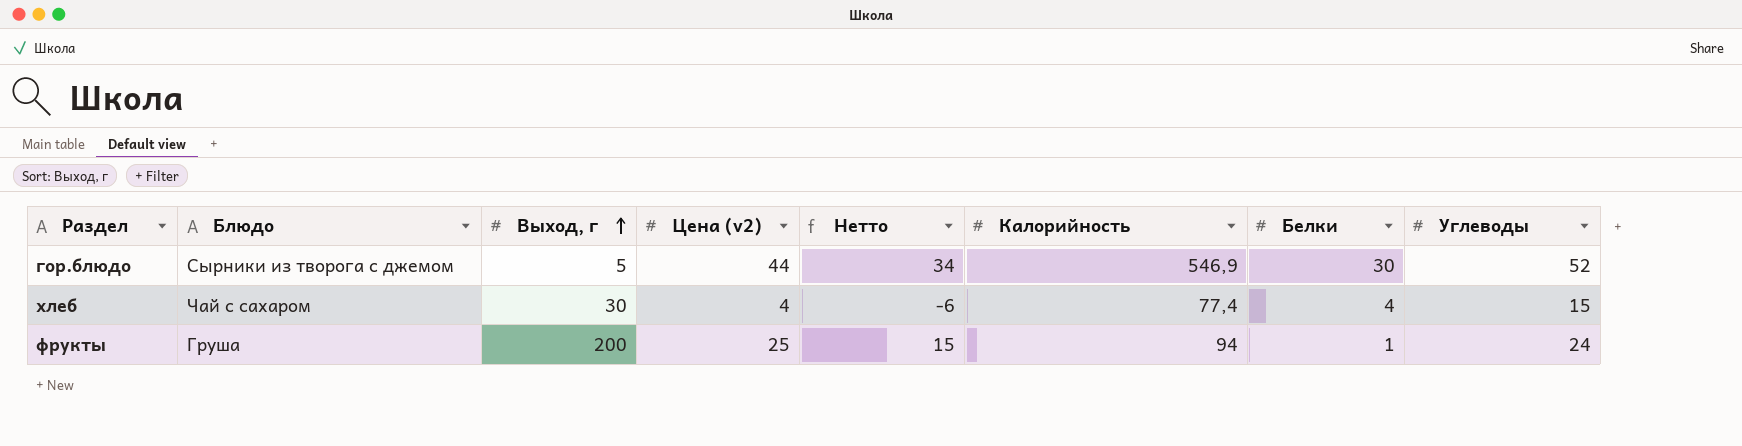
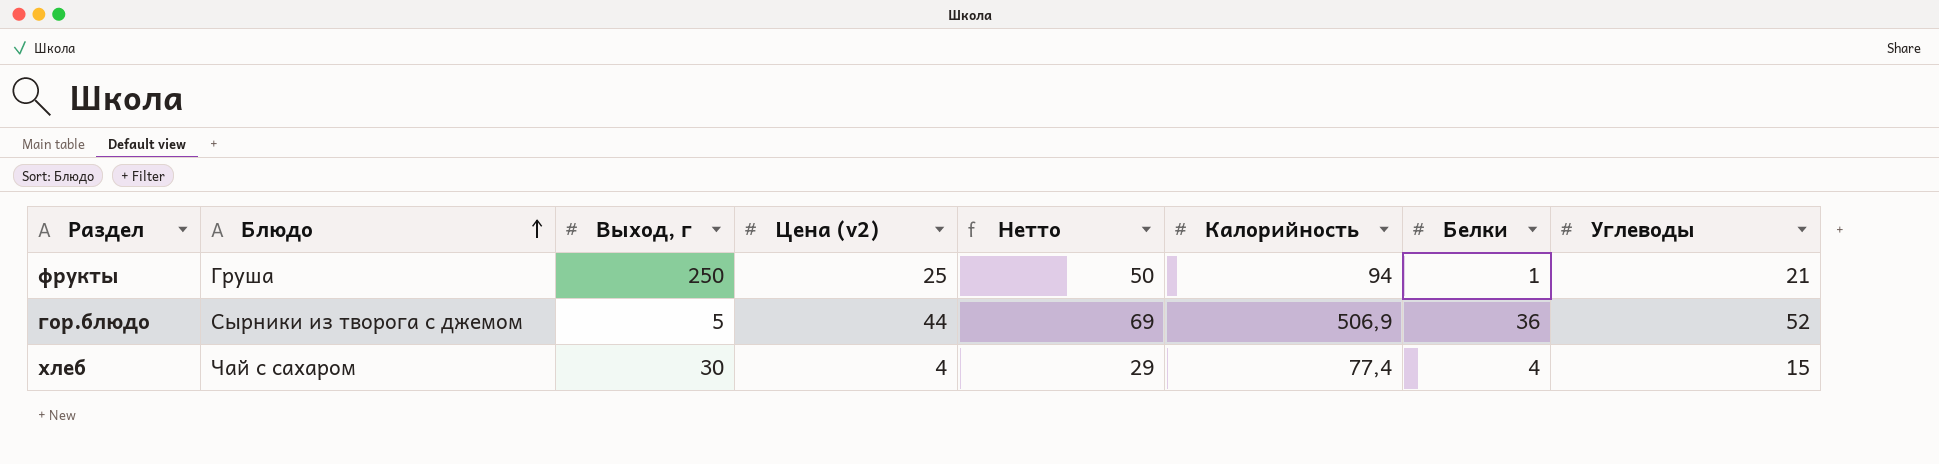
row order: Выход, г ascending -> Блюдо ascending
column Нетто | formula: [Цена (v2)] - 10 -> [Цена (v2)] + 25
фрукты | Выход, г: 200 -> 250
фрукты | Углеводы: 24 -> 21
гор.блюдо | Калорийность: 546,9 -> 506,9
гор.блюдо | Белки: 30 -> 36

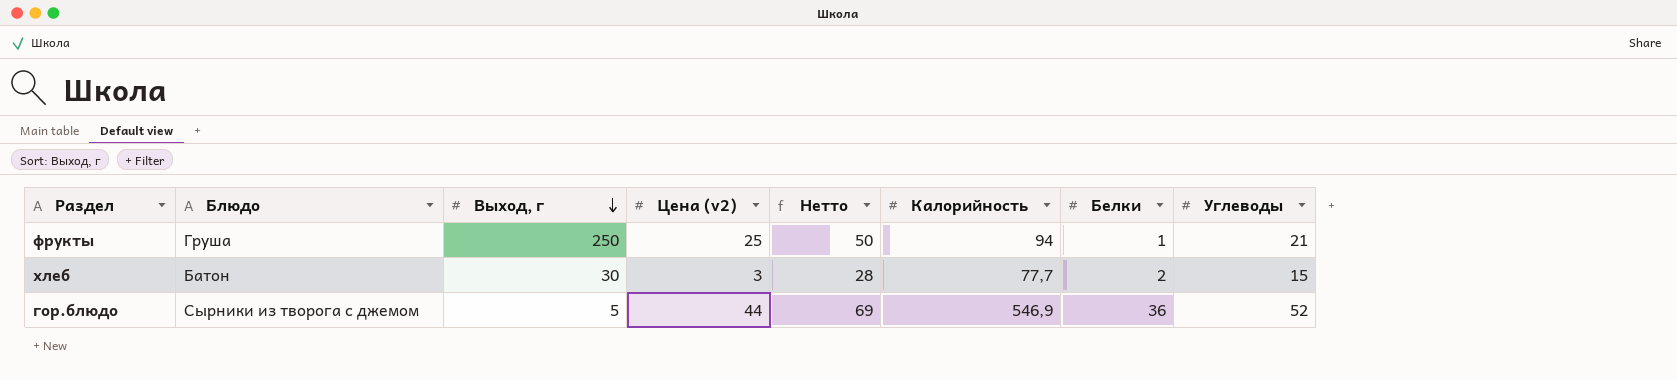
row order: Блюдо ascending -> Выход, г descending
хлеб | Блюдо: Чай с сахаром -> Батон
хлеб | Цена (v2): 4 -> 3
хлеб | Нетто: 29 -> 28
хлеб | Калорийность: 77,4 -> 77,7
хлеб | Белки: 4 -> 2
гор.блюдо | Калорийность: 506,9 -> 546,9

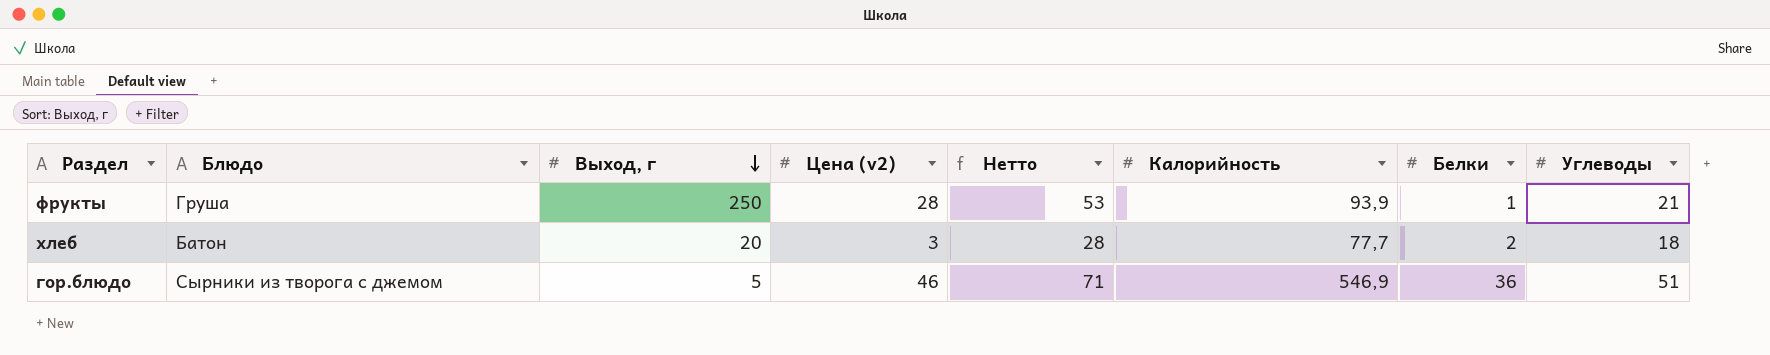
фрукты | Цена (v2): 25 -> 28
фрукты | Нетто: 50 -> 53
фрукты | Калорийность: 94 -> 93,9
хлеб | Выход, г: 30 -> 20
хлеб | Углеводы: 15 -> 18
гор.блюдо | Цена (v2): 44 -> 46
гор.блюдо | Нетто: 69 -> 71
гор.блюдо | Углеводы: 52 -> 51

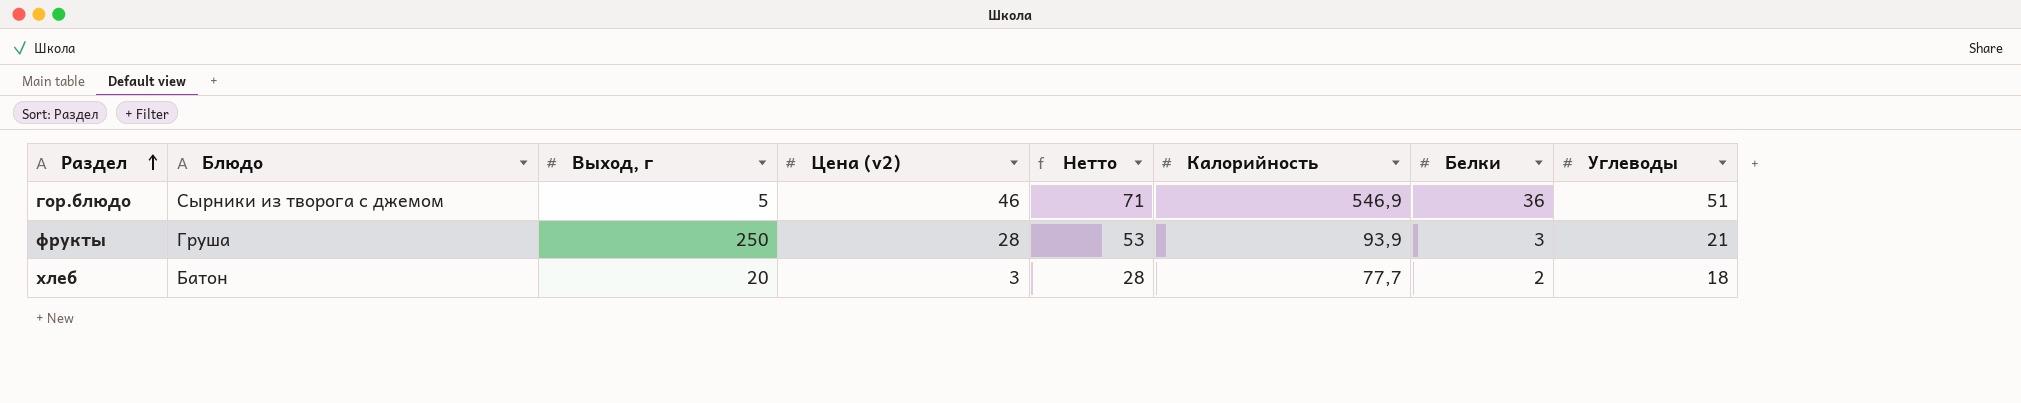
row order: Выход, г descending -> Раздел ascending
фрукты | Белки: 1 -> 3

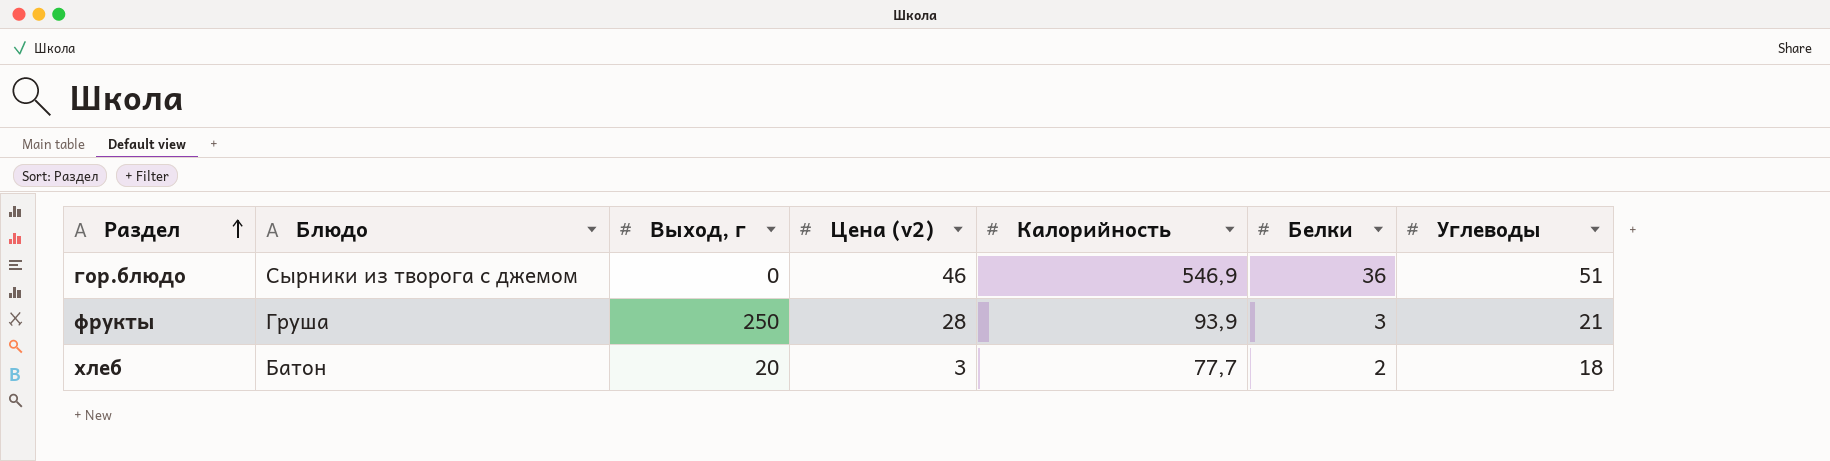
column Нетто | formula: [Цена (v2)] + 25 -> none
гор.блюдо | Выход, г: 5 -> 0

